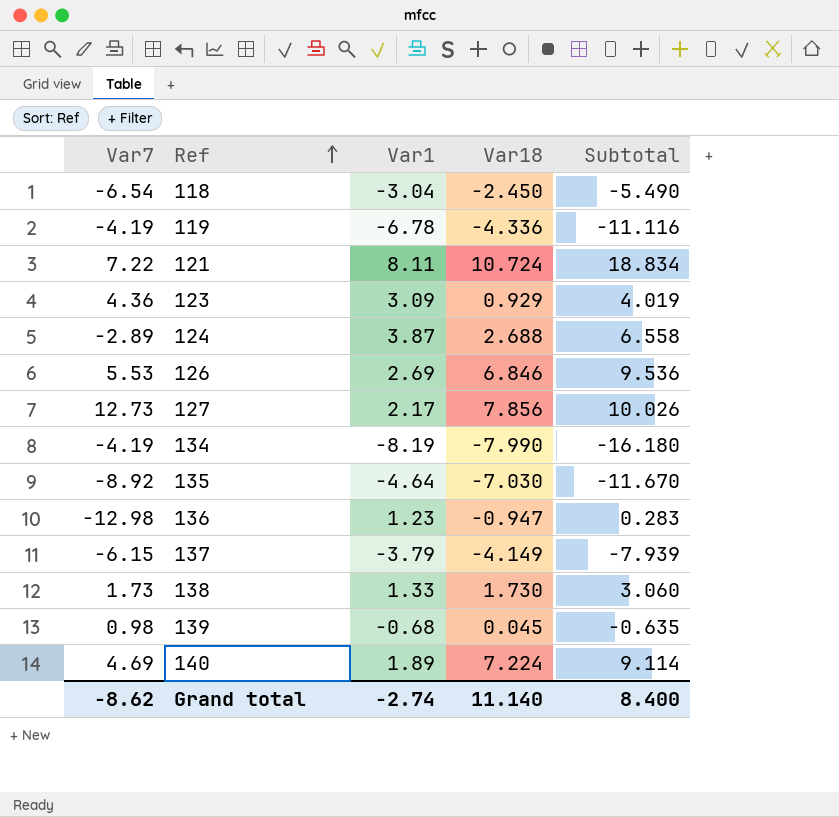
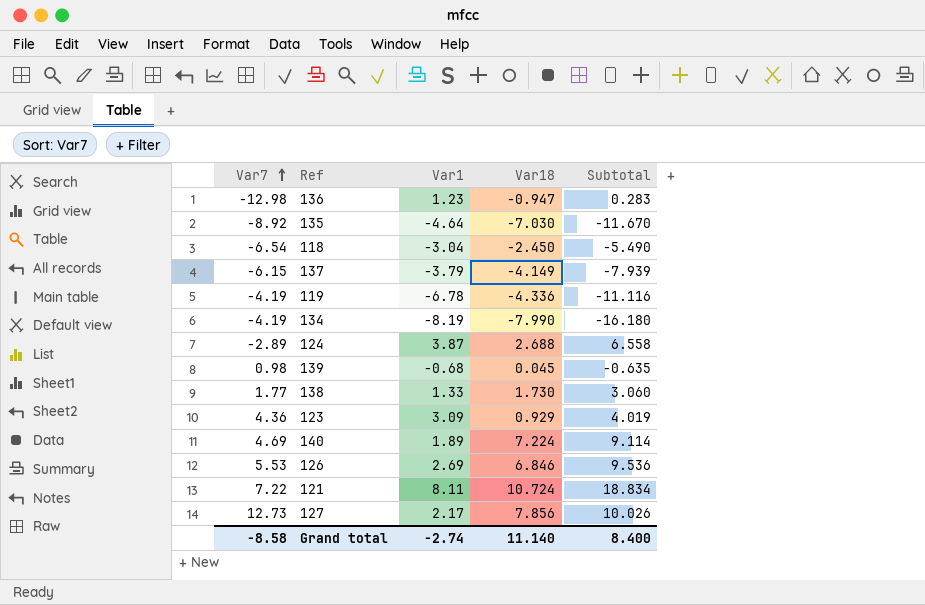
row order: Ref ascending -> Var7 ascending
138 | Var7: 1.73 -> 1.77
Grand total | Var7: -8.62 -> -8.58

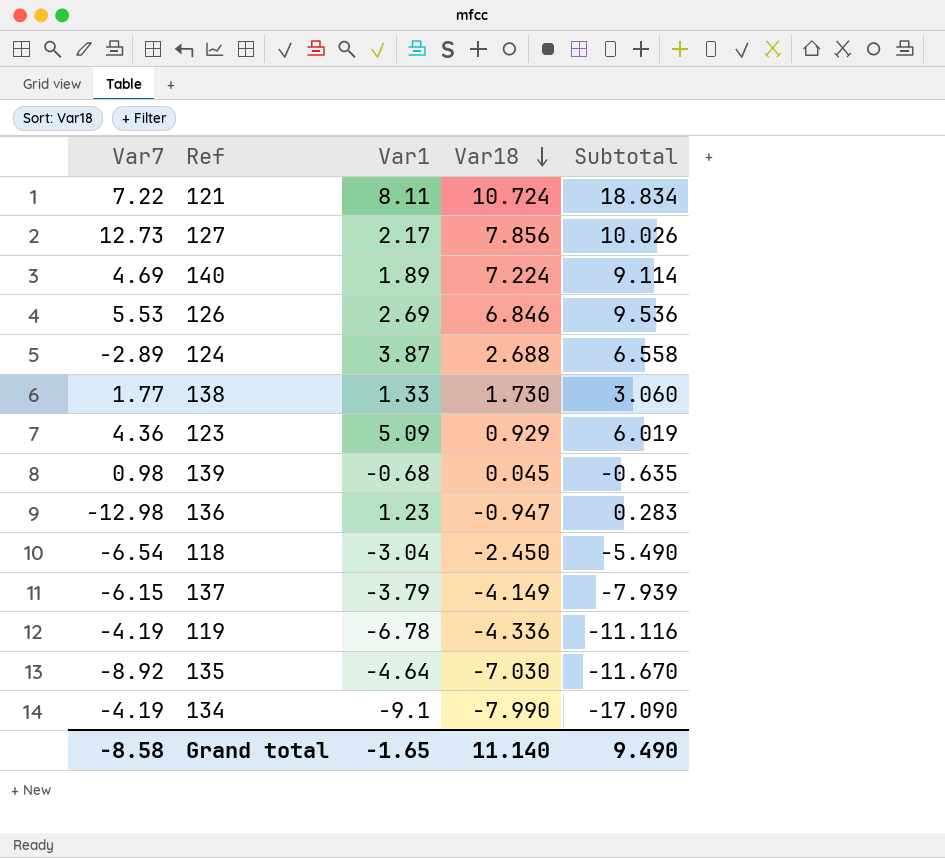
row order: Var7 ascending -> Var18 descending
123 | Var1: 3.09 -> 5.09
123 | Subtotal: 4.019 -> 6.019
134 | Var1: -8.19 -> -9.1
134 | Subtotal: -16.180 -> -17.090
Grand total | Var1: -2.74 -> -1.65
Grand total | Subtotal: 8.400 -> 9.490

